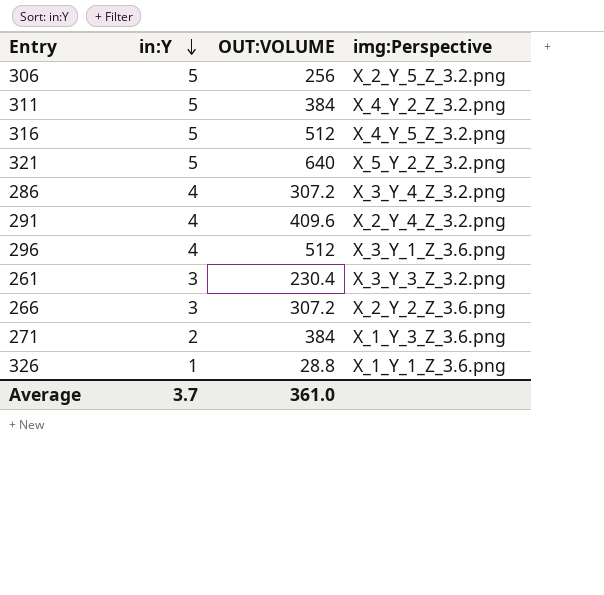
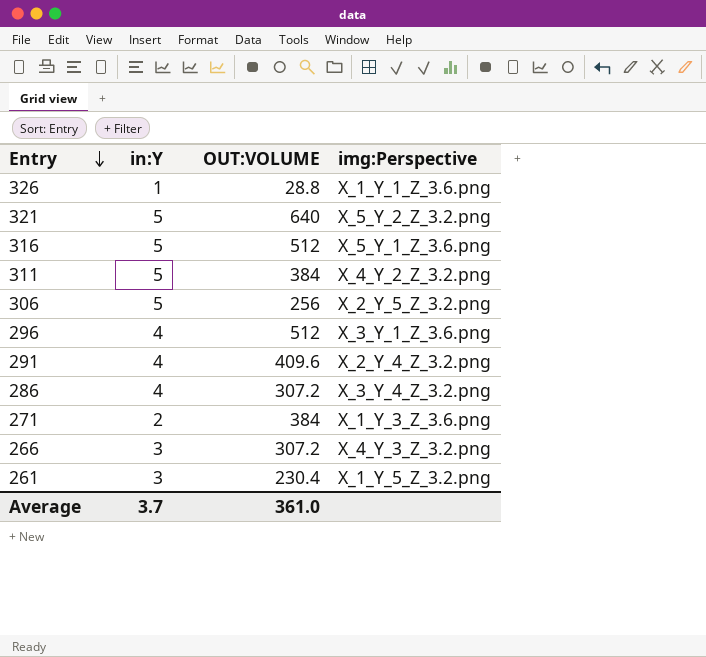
row order: in:Y descending -> Entry descending
316 | img:Perspective: X_4_Y_5_Z_3.2.png -> X_5_Y_1_Z_3.6.png
266 | img:Perspective: X_2_Y_2_Z_3.6.png -> X_4_Y_3_Z_3.2.png
261 | img:Perspective: X_3_Y_3_Z_3.2.png -> X_1_Y_5_Z_3.2.png

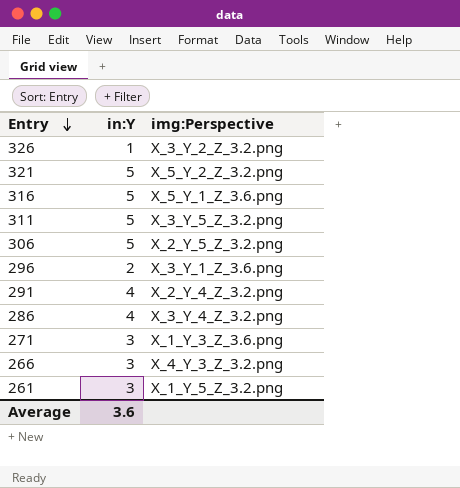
column OUT:VOLUME | position: 3 -> none
326 | img:Perspective: X_1_Y_1_Z_3.6.png -> X_3_Y_2_Z_3.2.png
311 | img:Perspective: X_4_Y_2_Z_3.2.png -> X_3_Y_5_Z_3.2.png
296 | in:Y: 4 -> 2
271 | in:Y: 2 -> 3
Average | in:Y: 3.7 -> 3.6

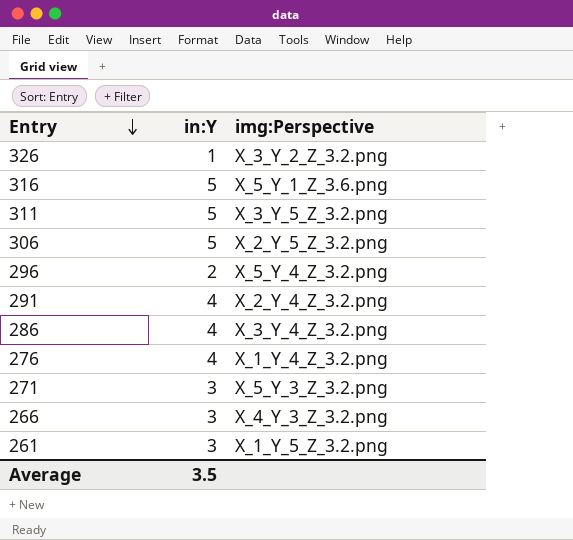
row 321: 5 | X_5_Y_2_Z_3.2.png -> none
296 | img:Perspective: X_3_Y_1_Z_3.6.png -> X_5_Y_4_Z_3.2.png
row 276: none -> 4 | X_1_Y_4_Z_3.2.png
271 | img:Perspective: X_1_Y_3_Z_3.6.png -> X_5_Y_3_Z_3.2.png
Average | in:Y: 3.6 -> 3.5

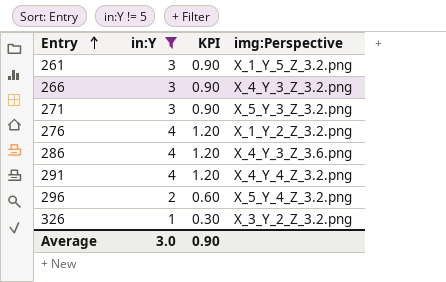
filter: none -> in:Y != 5
row order: Entry descending -> Entry ascending
column KPI | formula: none -> [in:Y] * 0.3
276 | img:Perspective: X_1_Y_4_Z_3.2.png -> X_1_Y_2_Z_3.2.png
286 | img:Perspective: X_3_Y_4_Z_3.2.png -> X_4_Y_3_Z_3.6.png
291 | img:Perspective: X_2_Y_4_Z_3.2.png -> X_4_Y_4_Z_3.2.png
Average | in:Y: 3.5 -> 3.0

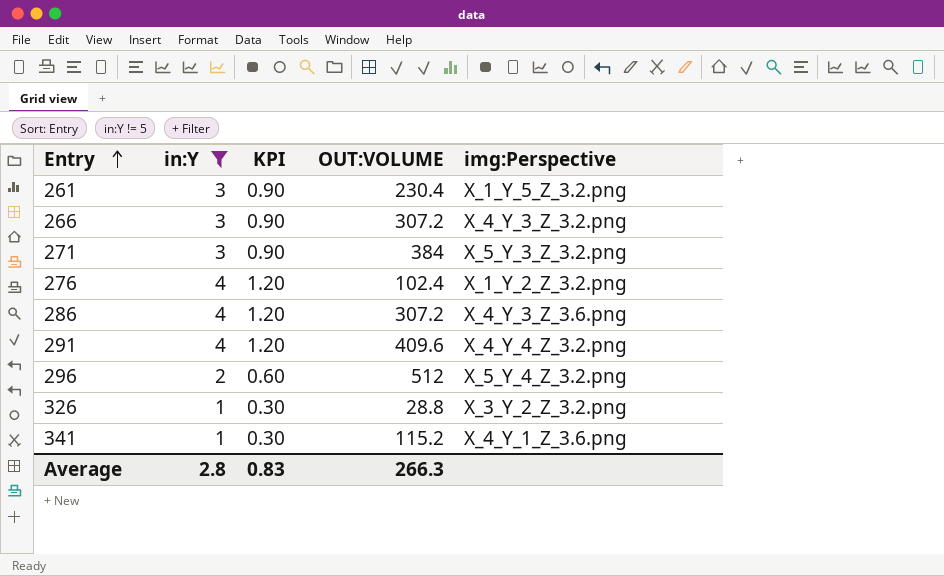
column OUT:VOLUME | position: none -> 4
row 341: none -> 1 | 0.30 | 115.2 | X_4_Y_1_Z_3.6.png
Average | in:Y: 3.0 -> 2.8
Average | KPI: 0.90 -> 0.83

